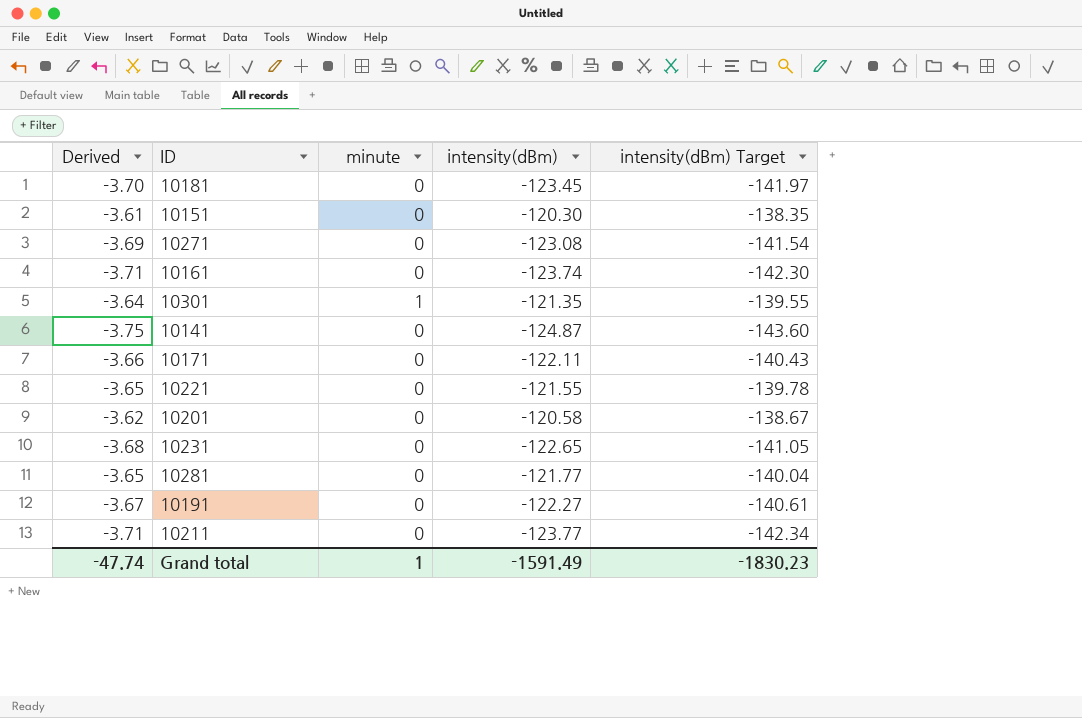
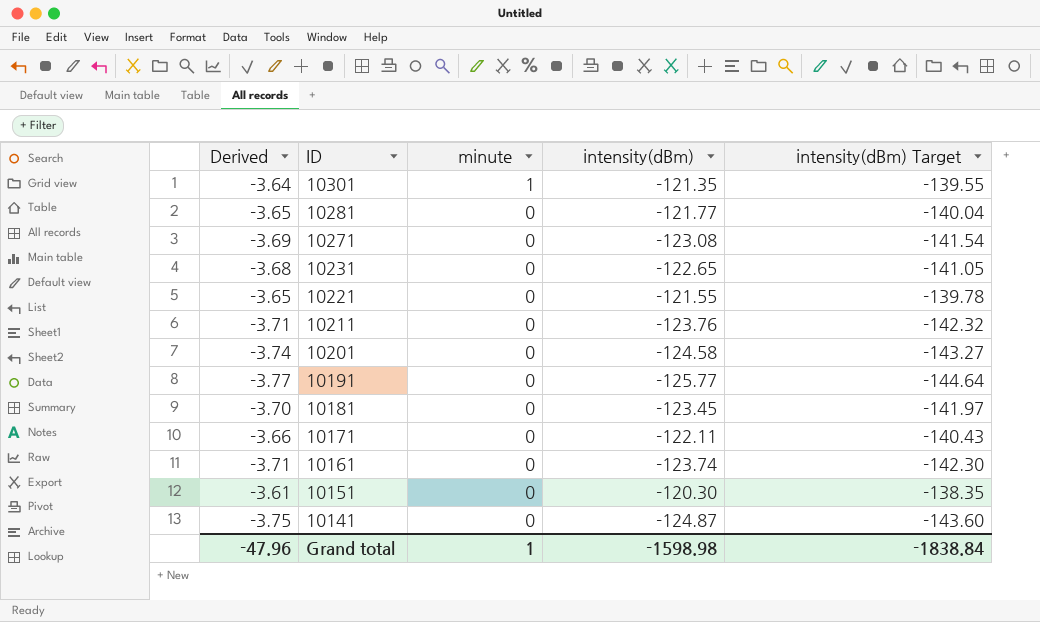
row order: none -> ID descending
10211 | intensity(dBm): -123.77 -> -123.76
10211 | intensity(dBm) Target: -142.34 -> -142.32
10201 | Derived: -3.62 -> -3.74
10201 | intensity(dBm): -120.58 -> -124.58
10201 | intensity(dBm) Target: -138.67 -> -143.27
10191 | Derived: -3.67 -> -3.77
10191 | intensity(dBm): -122.27 -> -125.77
10191 | intensity(dBm) Target: -140.61 -> -144.64
Grand total | Derived: -47.74 -> -47.96
Grand total | intensity(dBm): -1591.49 -> -1598.98
Grand total | intensity(dBm) Target: -1830.23 -> -1838.84

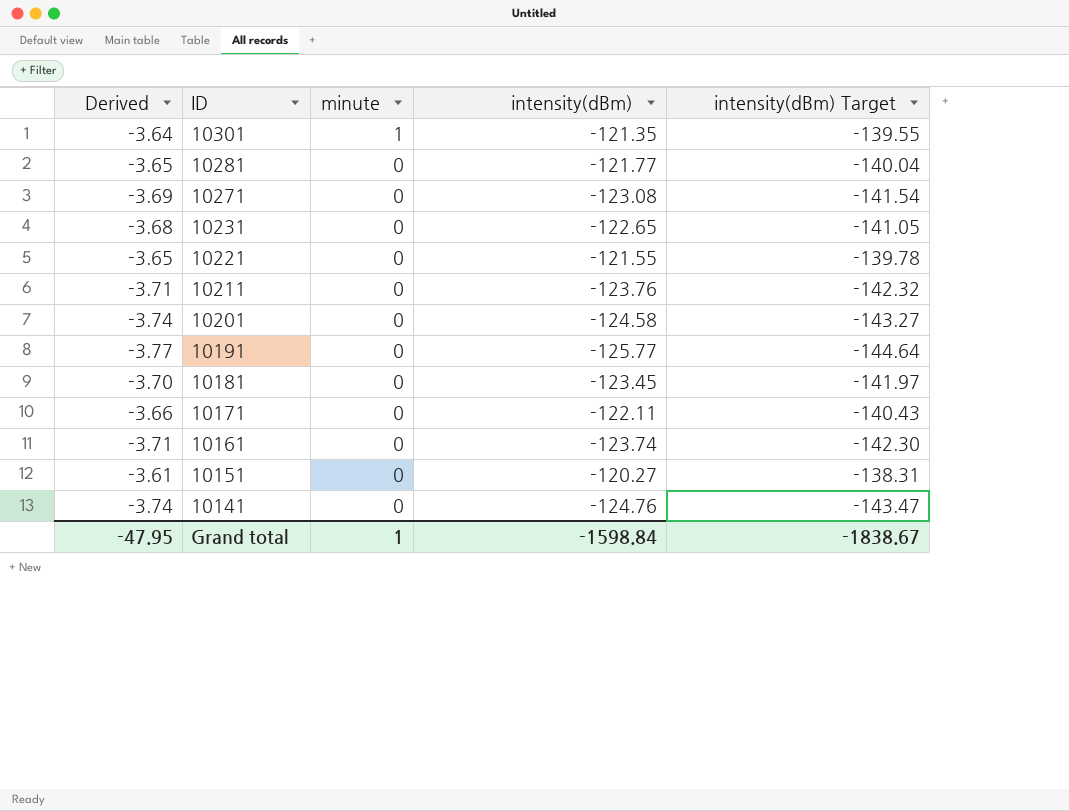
10151 | intensity(dBm): -120.30 -> -120.27
10151 | intensity(dBm) Target: -138.35 -> -138.31
10141 | Derived: -3.75 -> -3.74
10141 | intensity(dBm): -124.87 -> -124.76
10141 | intensity(dBm) Target: -143.60 -> -143.47
Grand total | Derived: -47.96 -> -47.95
Grand total | intensity(dBm): -1598.98 -> -1598.84
Grand total | intensity(dBm) Target: -1838.84 -> -1838.67

